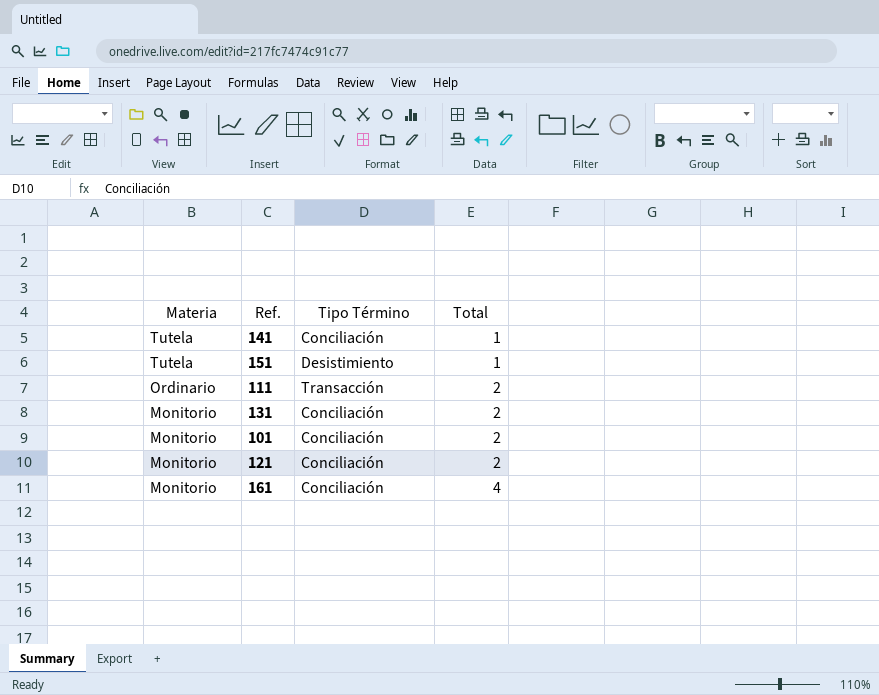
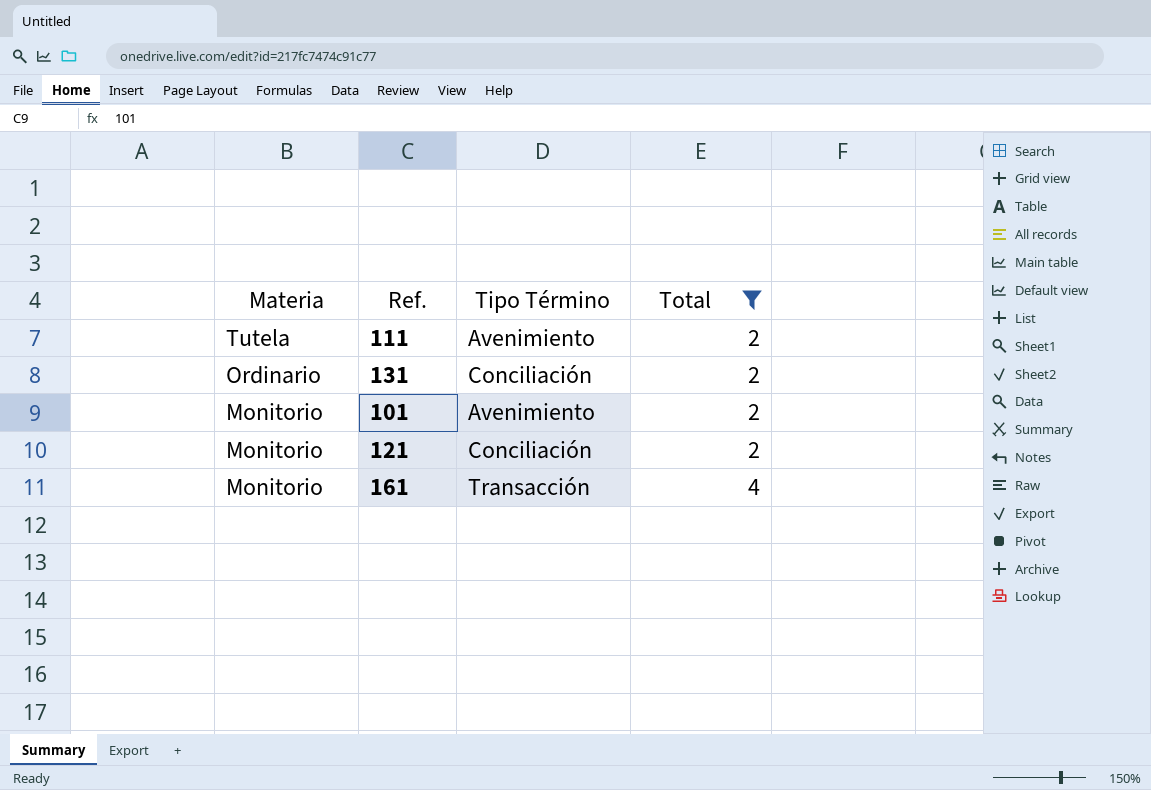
filter: none -> Total != 1
111 | Materia: Ordinario -> Tutela
111 | Tipo Término: Transacción -> Avenimiento
131 | Materia: Monitorio -> Ordinario
101 | Tipo Término: Conciliación -> Avenimiento
161 | Tipo Término: Conciliación -> Transacción

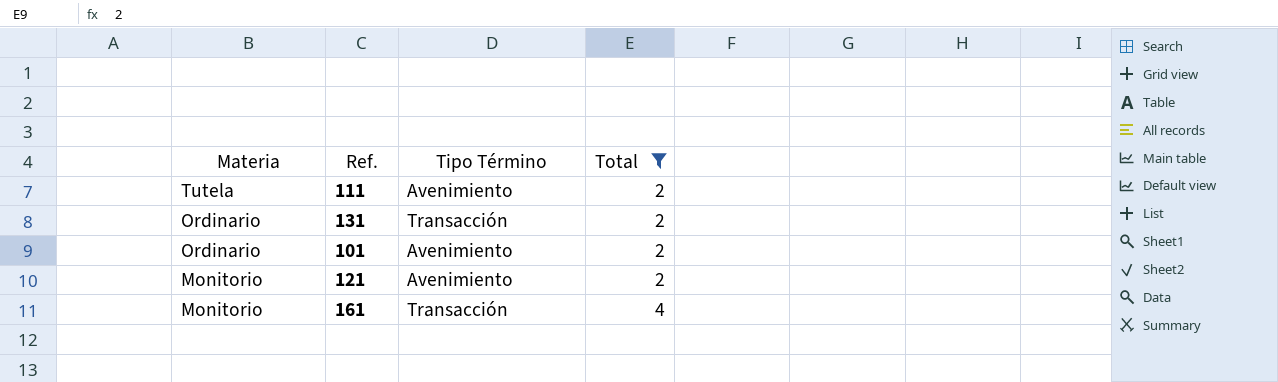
131 | Tipo Término: Conciliación -> Transacción
101 | Materia: Monitorio -> Ordinario
121 | Tipo Término: Conciliación -> Avenimiento

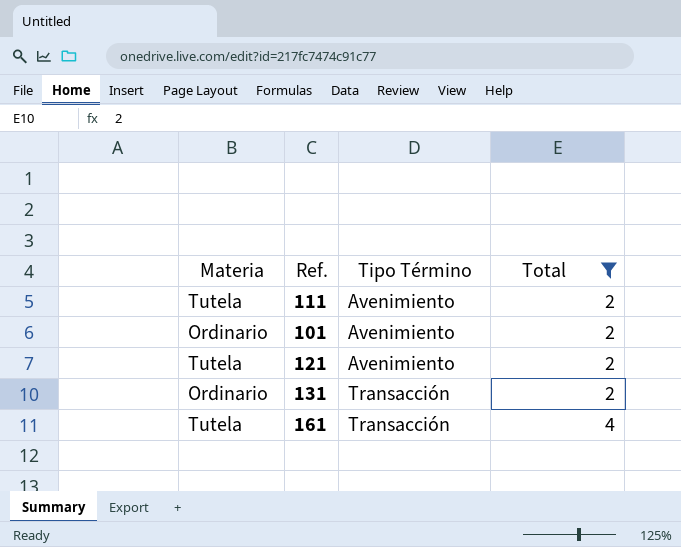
row order: Materia descending -> Tipo Término ascending
121 | Materia: Monitorio -> Tutela
161 | Materia: Monitorio -> Tutela

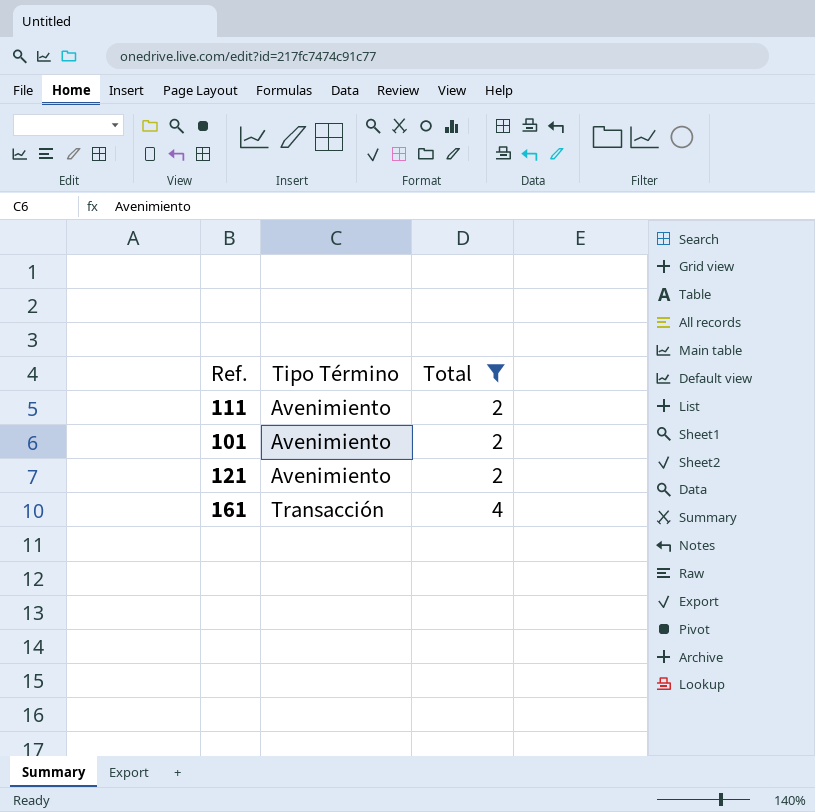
column Materia | position: 1 -> none
row 131: Ordinario | Transacción | 2 -> none

